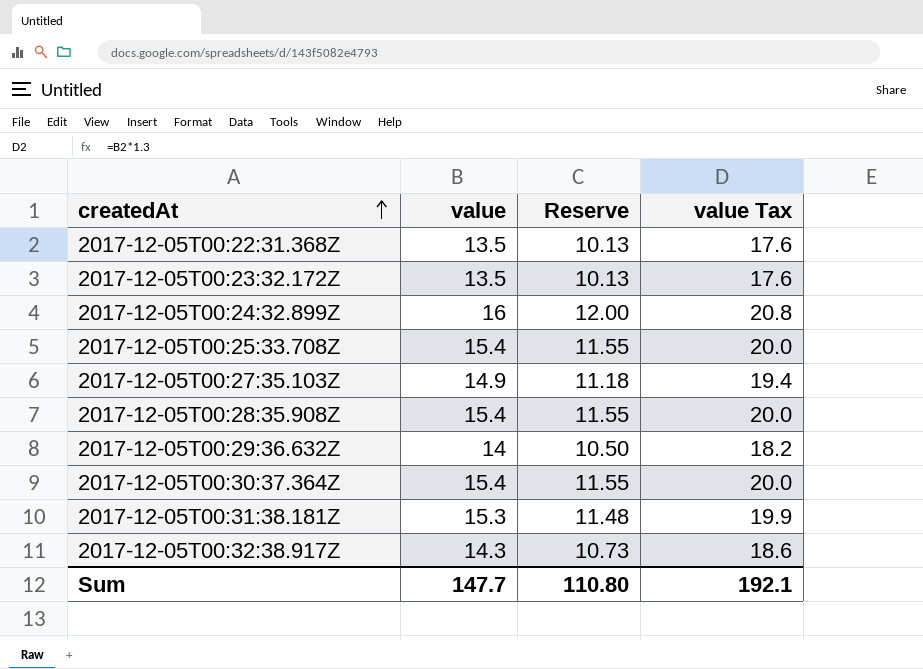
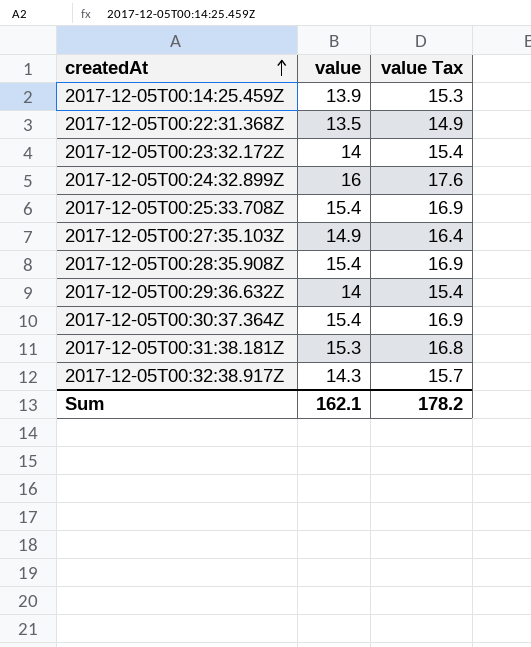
column Reserve | formula: [value] * 0.75 -> none
column value Tax | formula: [value] * 1.3 -> [value] * 1.1
row 2017-12-05T00:14:25.459Z: none -> 13.9 | 15.3
2017-12-05T00:23:32.172Z | value: 13.5 -> 14
Sum | value: 147.7 -> 162.1
Sum | value Tax: 192.1 -> 178.2

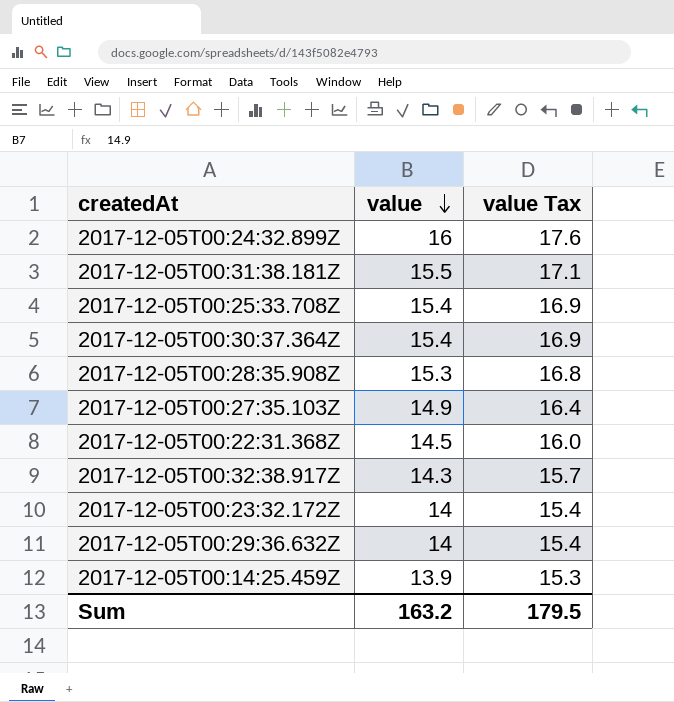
row order: createdAt ascending -> value descending
2017-12-05T00:31:38.181Z | value: 15.3 -> 15.5
2017-12-05T00:31:38.181Z | value Tax: 16.8 -> 17.1
2017-12-05T00:28:35.908Z | value: 15.4 -> 15.3
2017-12-05T00:28:35.908Z | value Tax: 16.9 -> 16.8
2017-12-05T00:22:31.368Z | value: 13.5 -> 14.5
2017-12-05T00:22:31.368Z | value Tax: 14.9 -> 16.0
Sum | value: 162.1 -> 163.2
Sum | value Tax: 178.2 -> 179.5

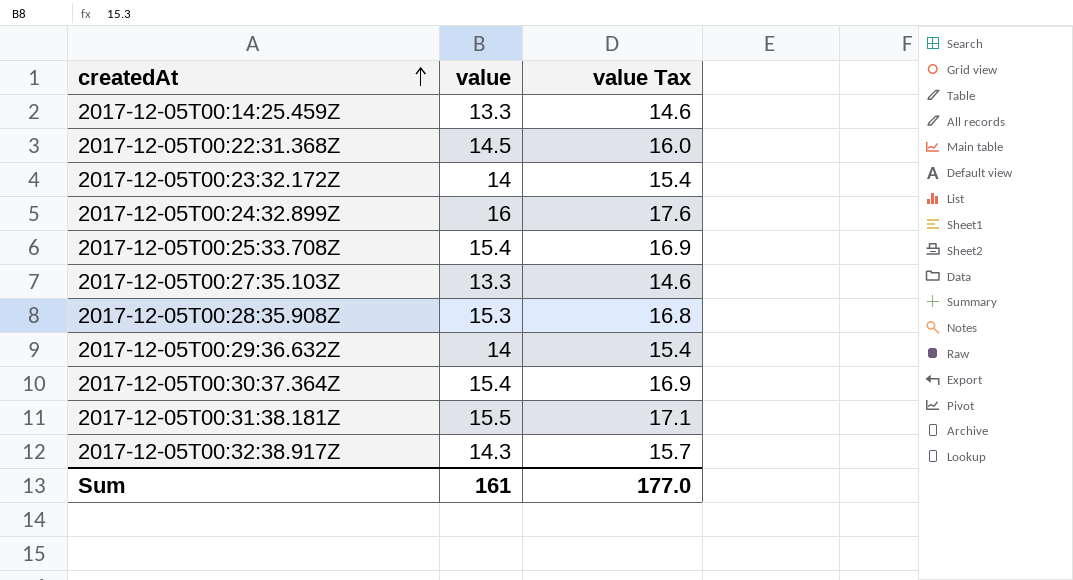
row order: value descending -> createdAt ascending
2017-12-05T00:14:25.459Z | value: 13.9 -> 13.3
2017-12-05T00:14:25.459Z | value Tax: 15.3 -> 14.6
2017-12-05T00:27:35.103Z | value: 14.9 -> 13.3
2017-12-05T00:27:35.103Z | value Tax: 16.4 -> 14.6
Sum | value: 163.2 -> 161
Sum | value Tax: 179.5 -> 177.0

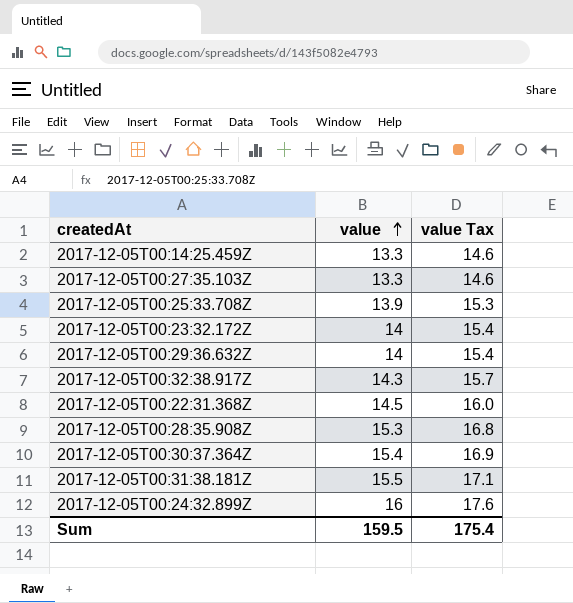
row order: createdAt ascending -> value ascending
2017-12-05T00:25:33.708Z | value: 15.4 -> 13.9
2017-12-05T00:25:33.708Z | value Tax: 16.9 -> 15.3
Sum | value: 161 -> 159.5
Sum | value Tax: 177.0 -> 175.4

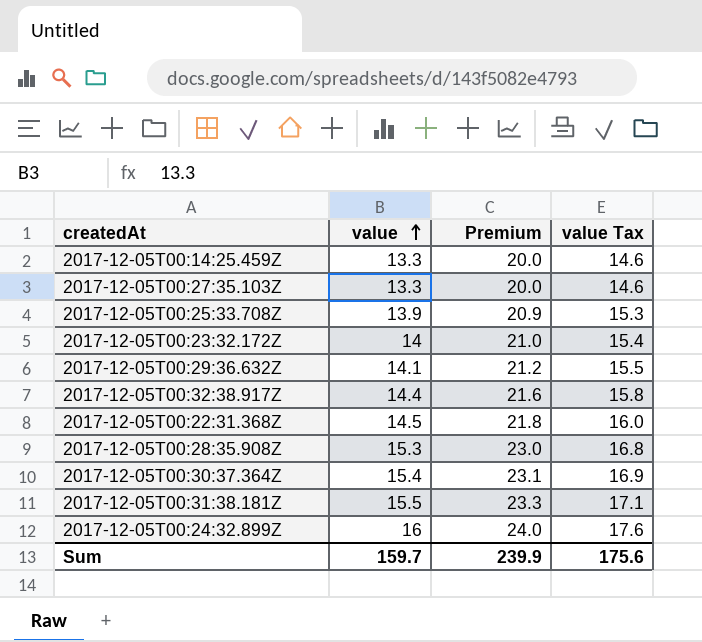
column Premium | formula: none -> [value] * 1.5
2017-12-05T00:29:36.632Z | value: 14 -> 14.1
2017-12-05T00:29:36.632Z | value Tax: 15.4 -> 15.5
2017-12-05T00:32:38.917Z | value: 14.3 -> 14.4
2017-12-05T00:32:38.917Z | value Tax: 15.7 -> 15.8
Sum | value: 159.5 -> 159.7
Sum | value Tax: 175.4 -> 175.6

